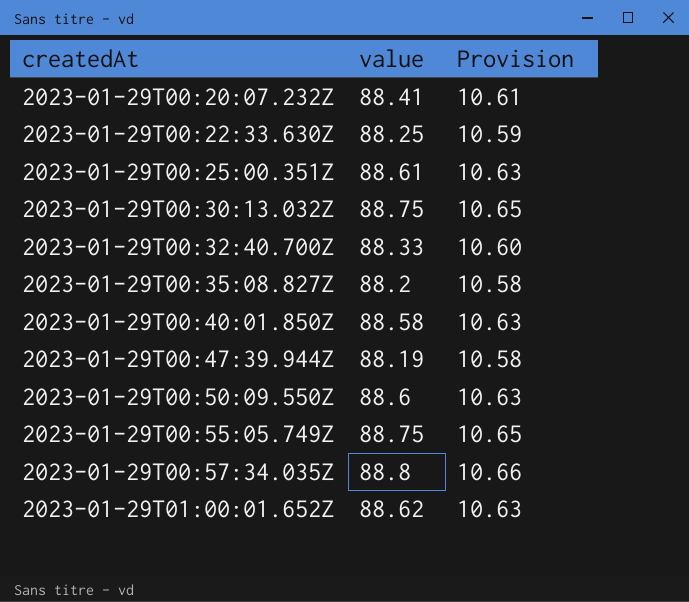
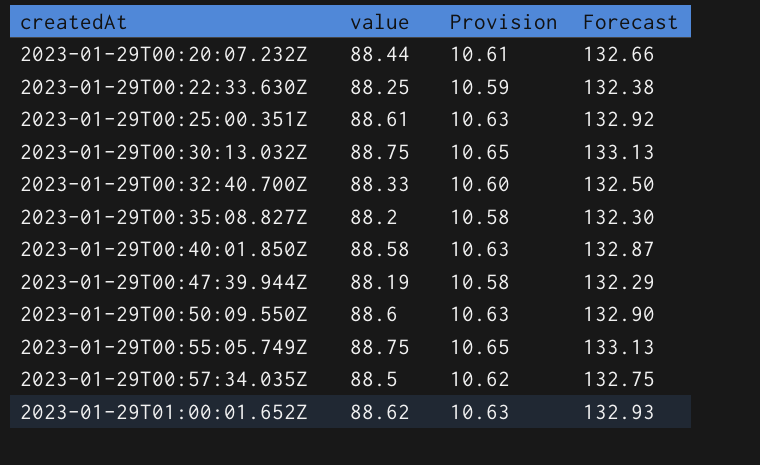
column Forecast | formula: none -> [value] * 1.5
2023-01-29T00:20:07.232Z | value: 88.41 -> 88.44
2023-01-29T00:57:34.035Z | value: 88.8 -> 88.5
2023-01-29T00:57:34.035Z | Provision: 10.66 -> 10.62

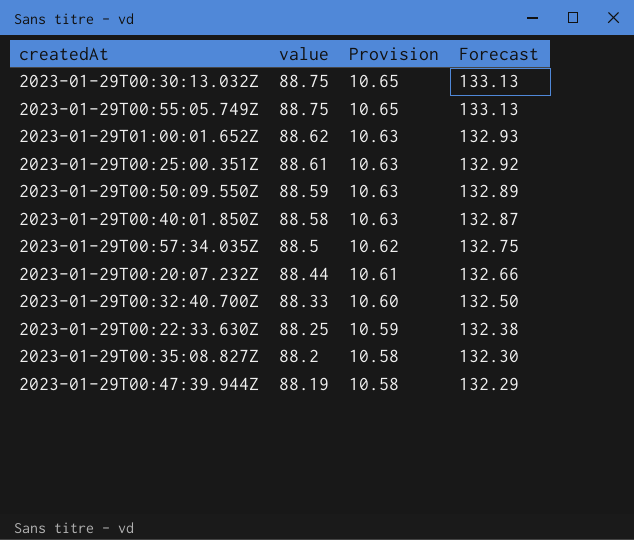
row order: createdAt ascending -> value descending
2023-01-29T00:50:09.550Z | value: 88.6 -> 88.59
2023-01-29T00:50:09.550Z | Forecast: 132.90 -> 132.89

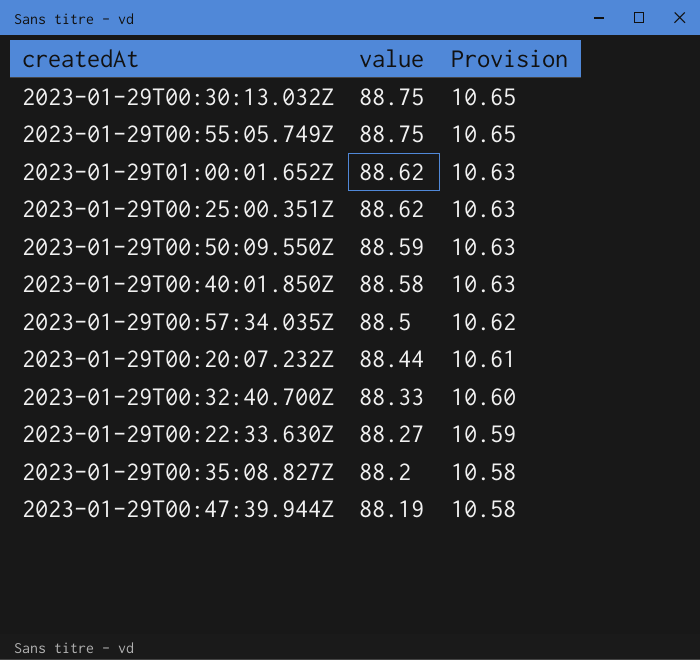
column Forecast | formula: [value] * 1.5 -> none
2023-01-29T00:25:00.351Z | value: 88.61 -> 88.62
2023-01-29T00:22:33.630Z | value: 88.25 -> 88.27

